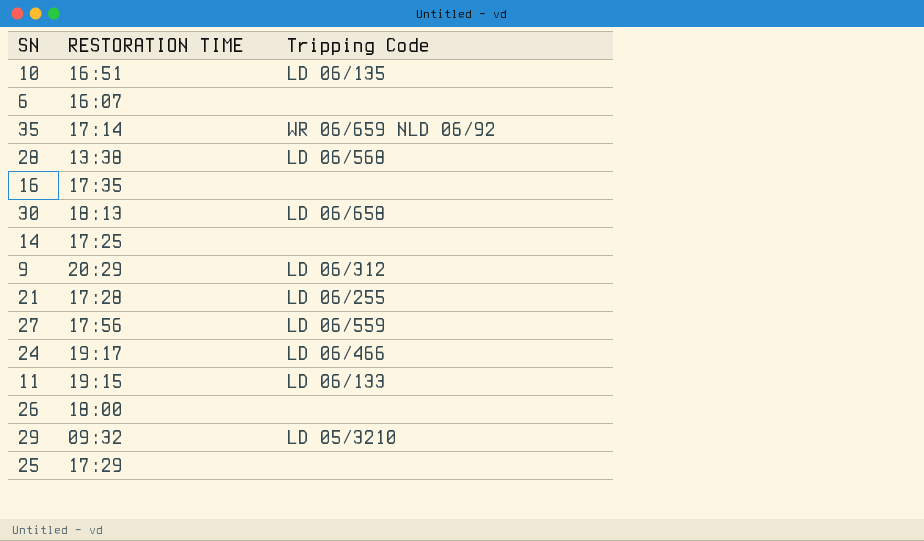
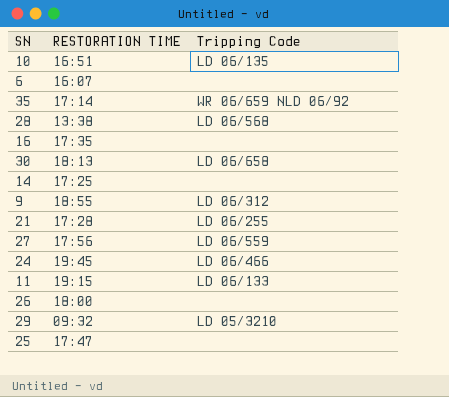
9 | RESTORATION TIME: 20:29 -> 18:55
24 | RESTORATION TIME: 19:17 -> 19:45
25 | RESTORATION TIME: 17:29 -> 17:47

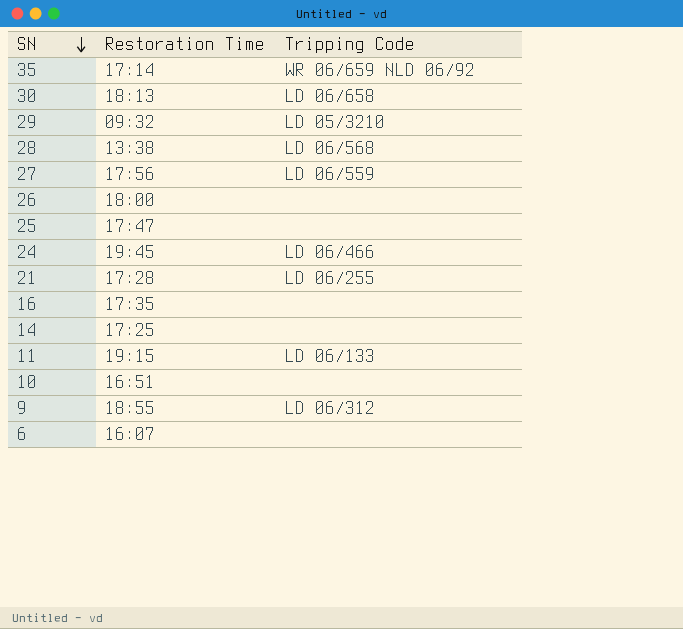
row order: none -> SN descending
column name: RESTORATION TIME -> Restoration Time
10 | Tripping Code: LD 06/135 -> none

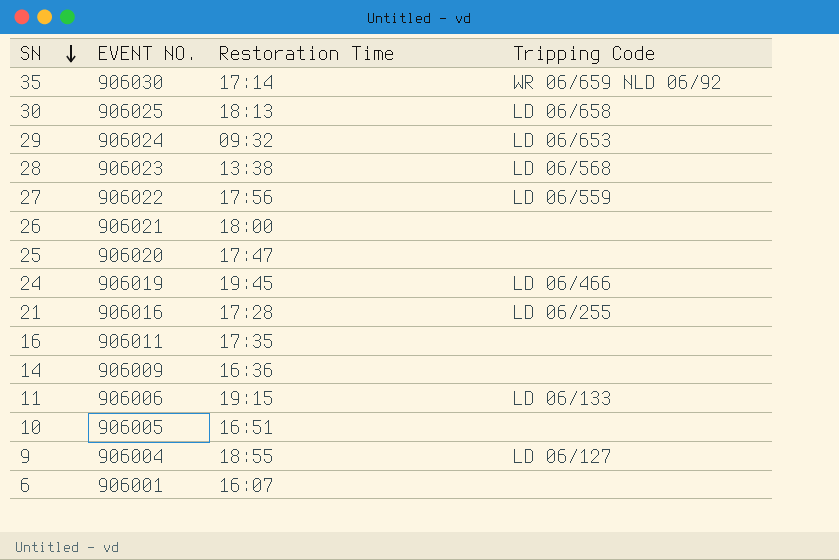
column EVENT NO. | position: none -> 2
29 | Tripping Code: LD 05/3210 -> LD 06/653
14 | Restoration Time: 17:25 -> 16:36
9 | Tripping Code: LD 06/312 -> LD 06/127

